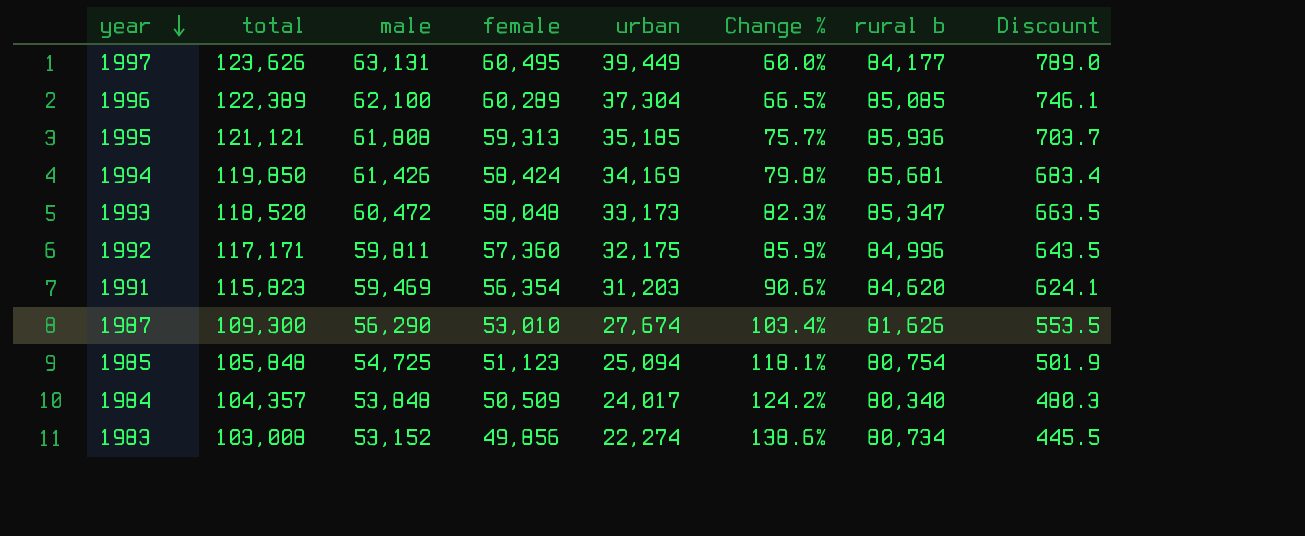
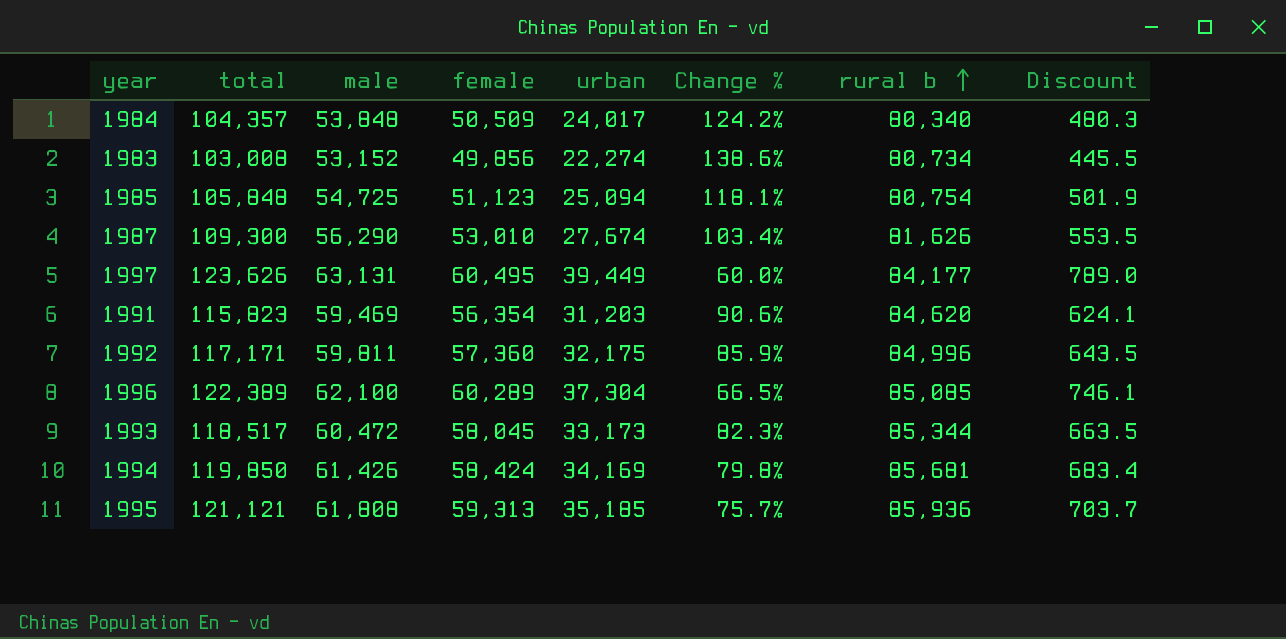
row order: year descending -> rural b ascending
1993 | total: 118,520 -> 118,517
1993 | female: 58,048 -> 58,045
1993 | rural b: 85,347 -> 85,344

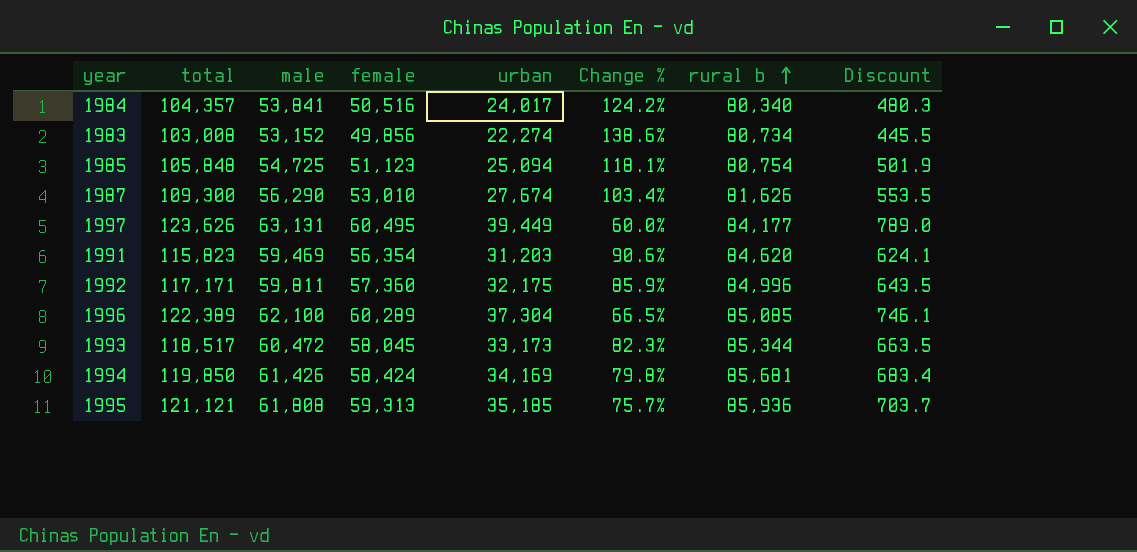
1984 | male: 53,848 -> 53,841
1984 | female: 50,509 -> 50,516

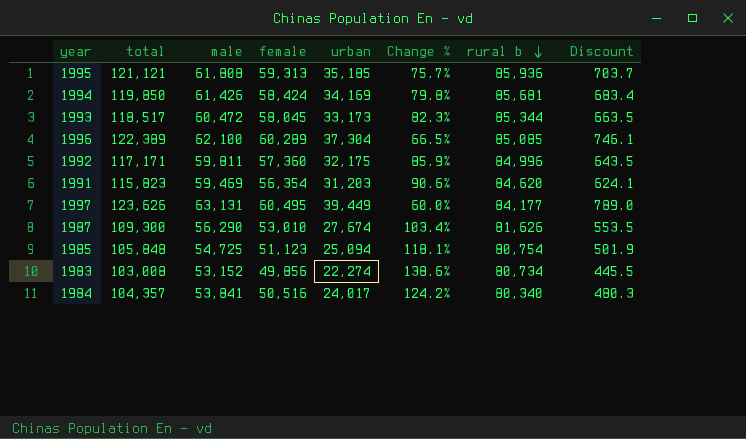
row order: rural b ascending -> rural b descending

